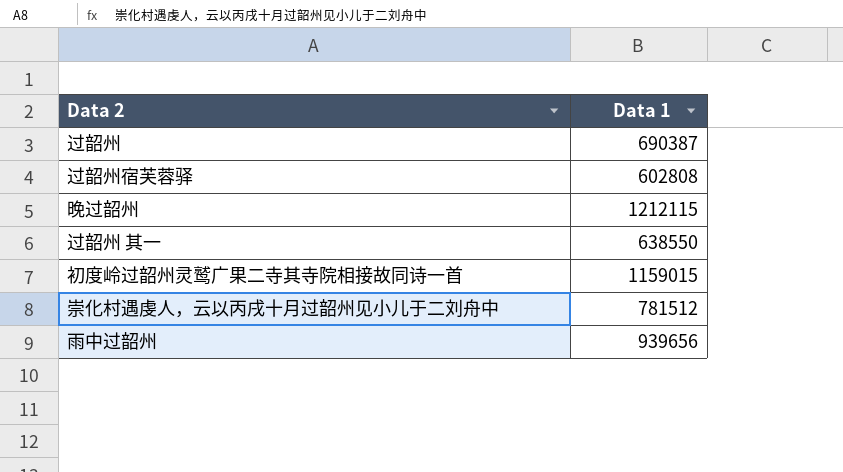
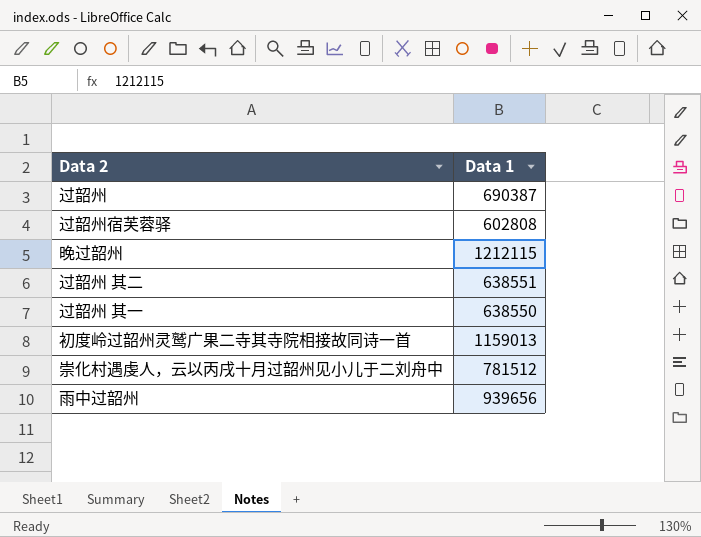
row 过韶州 其二: none -> 638551
初度岭过韶州灵鹫广果二寺其寺院相接故同诗一首 | Data 1: 1159015 -> 1159013

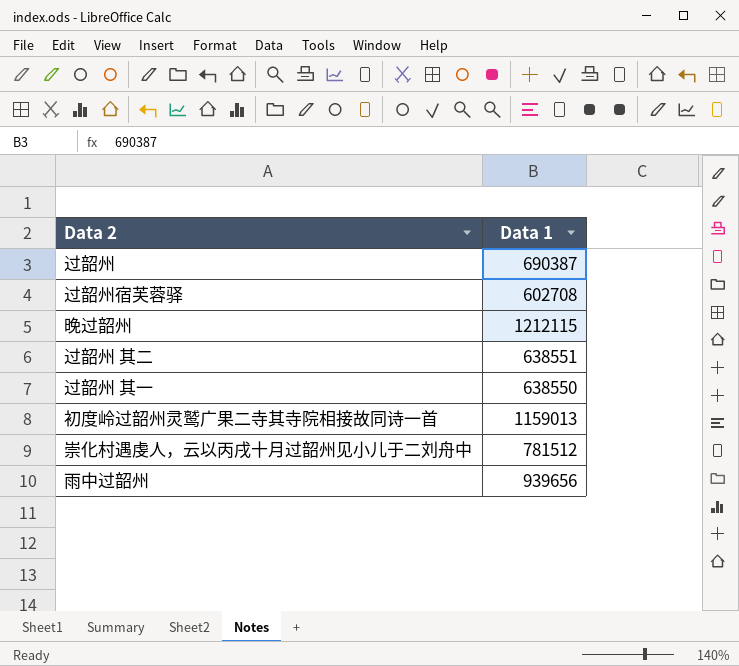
过韶州宿芙蓉驿 | Data 1: 602808 -> 602708

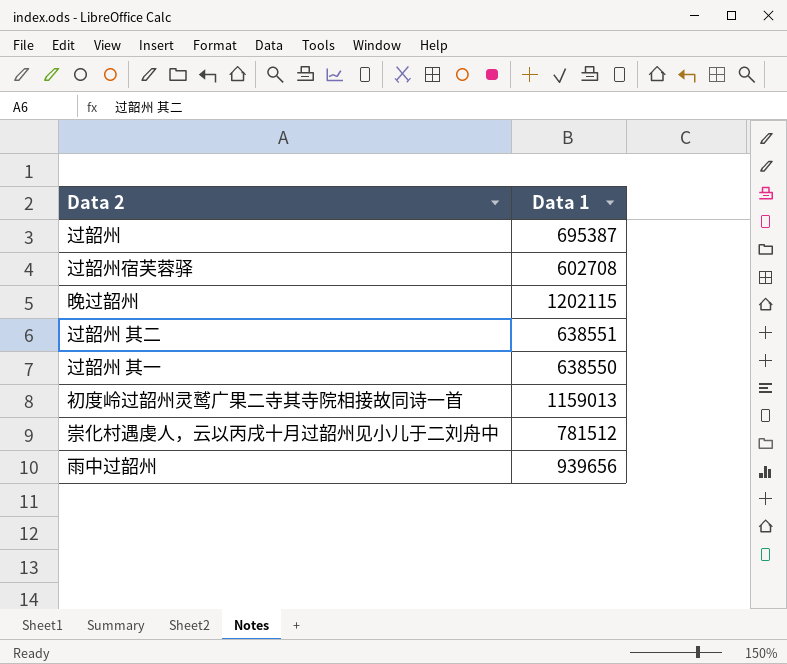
过韶州 | Data 1: 690387 -> 695387
晚过韶州 | Data 1: 1212115 -> 1202115

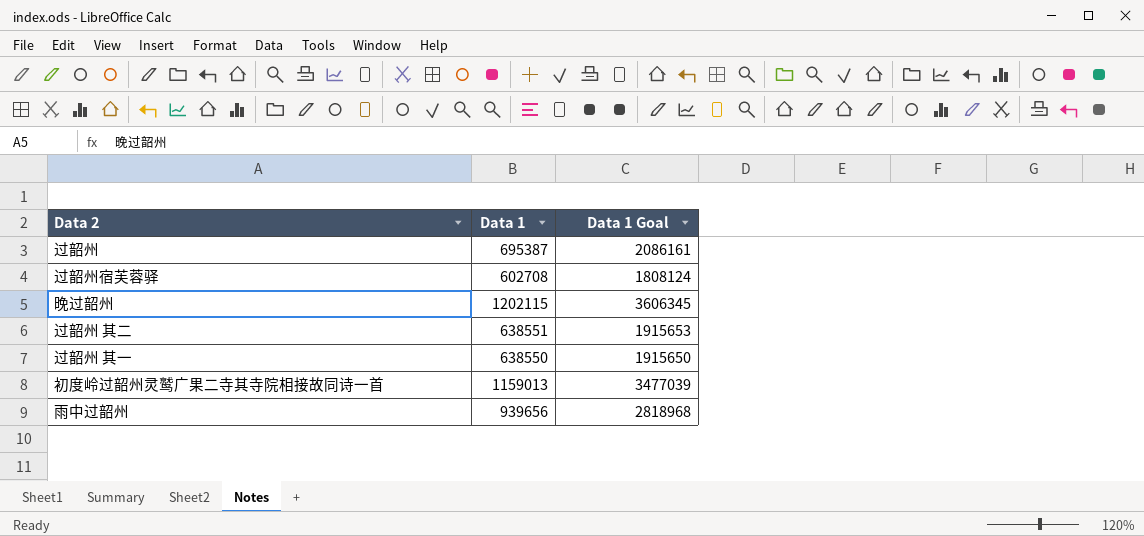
column Data 1 Goal | formula: none -> [Data 1] * 3
row 崇化村遇虔人，云以丙戌十月过韶州见小儿于二刘舟中: 781512 -> none

